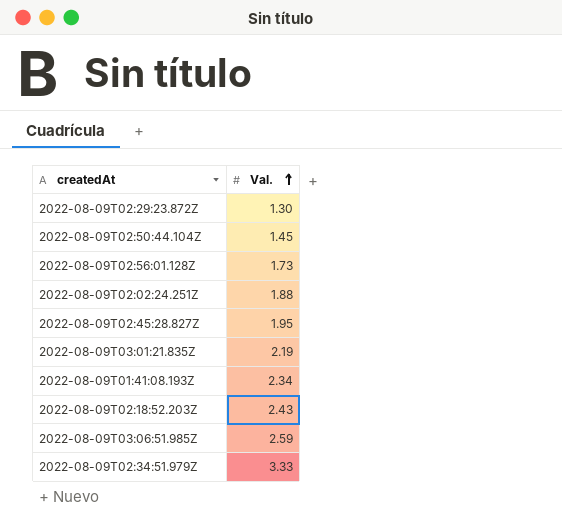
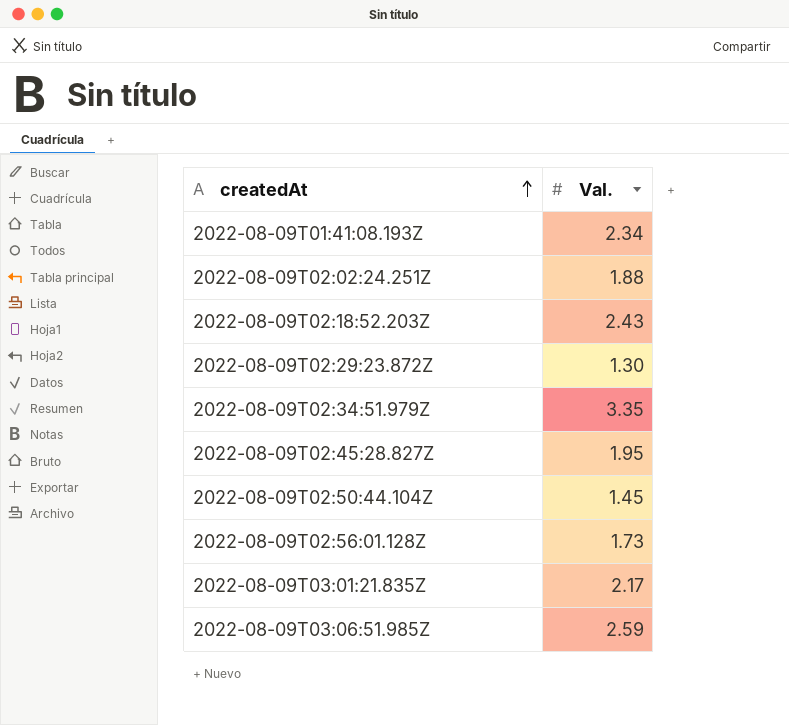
row order: Val. ascending -> createdAt ascending
2022-08-09T02:34:51.979Z | Val.: 3.33 -> 3.35
2022-08-09T03:01:21.835Z | Val.: 2.19 -> 2.17

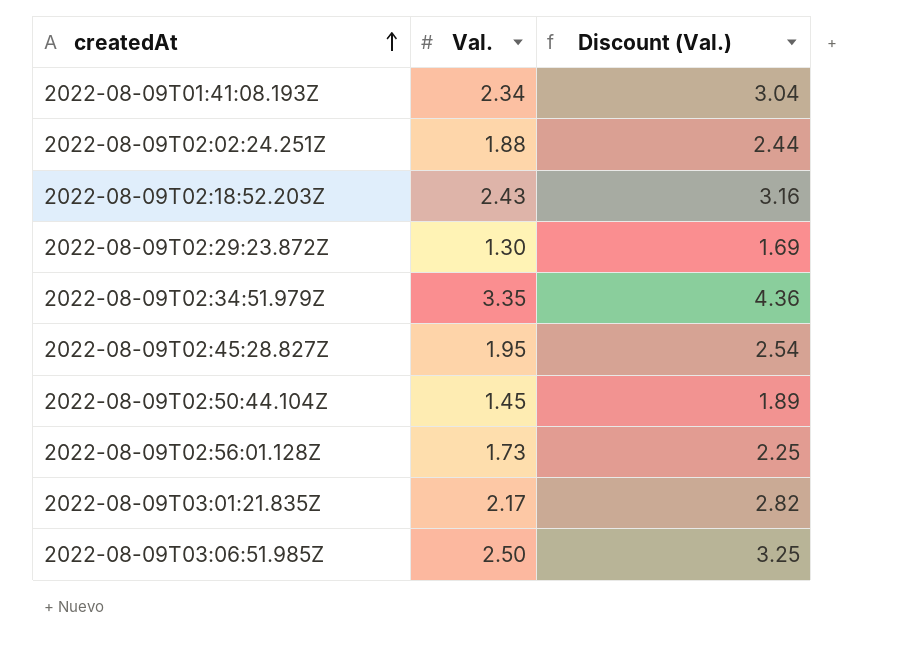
column Discount (Val.) | formula: none -> [Val.] * 1.3
2022-08-09T03:06:51.985Z | Val.: 2.59 -> 2.50

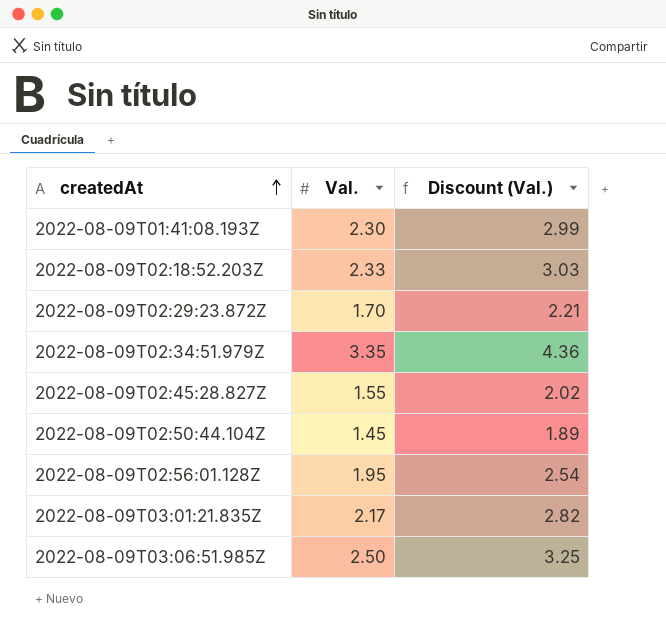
row 2022-08-09T02:02:24.251Z: 1.88 | 2.44 -> none
2022-08-09T01:41:08.193Z | Val.: 2.34 -> 2.30
2022-08-09T01:41:08.193Z | Discount (Val.): 3.04 -> 2.99
2022-08-09T02:18:52.203Z | Val.: 2.43 -> 2.33
2022-08-09T02:18:52.203Z | Discount (Val.): 3.16 -> 3.03
2022-08-09T02:29:23.872Z | Val.: 1.30 -> 1.70
2022-08-09T02:29:23.872Z | Discount (Val.): 1.69 -> 2.21
2022-08-09T02:45:28.827Z | Val.: 1.95 -> 1.55
2022-08-09T02:45:28.827Z | Discount (Val.): 2.54 -> 2.02
2022-08-09T02:56:01.128Z | Val.: 1.73 -> 1.95
2022-08-09T02:56:01.128Z | Discount (Val.): 2.25 -> 2.54

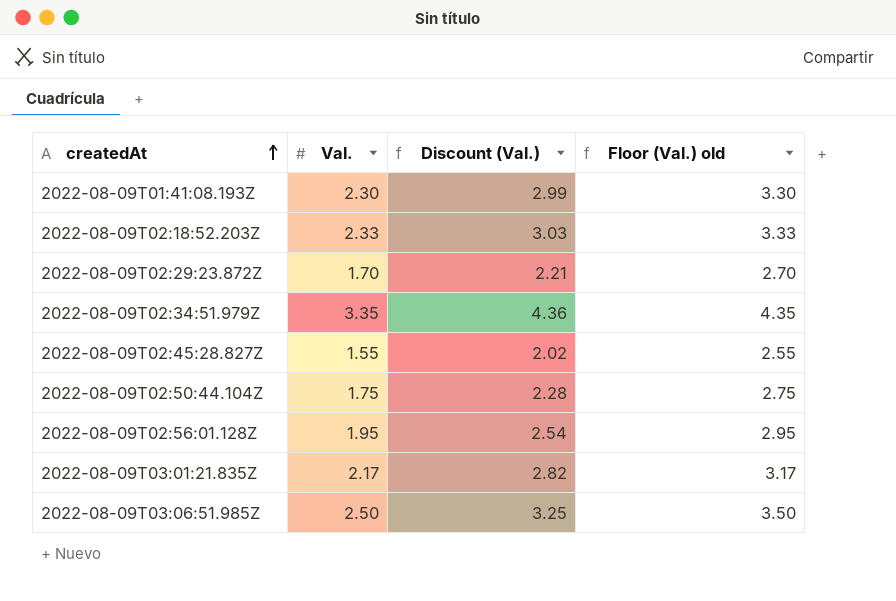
column Floor (Val.) old | formula: none -> [Val.] + 1
2022-08-09T02:50:44.104Z | Val.: 1.45 -> 1.75
2022-08-09T02:50:44.104Z | Discount (Val.): 1.89 -> 2.28

